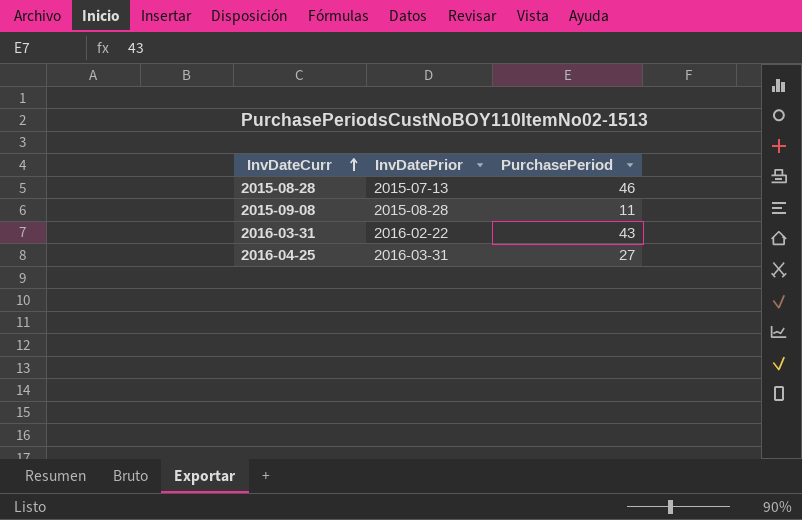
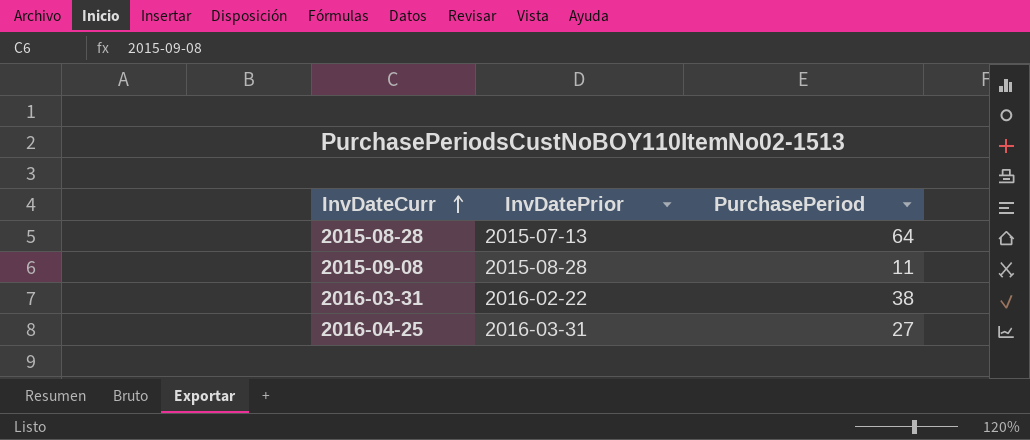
2015-08-28 | PurchasePeriod: 46 -> 64
2016-03-31 | PurchasePeriod: 43 -> 38

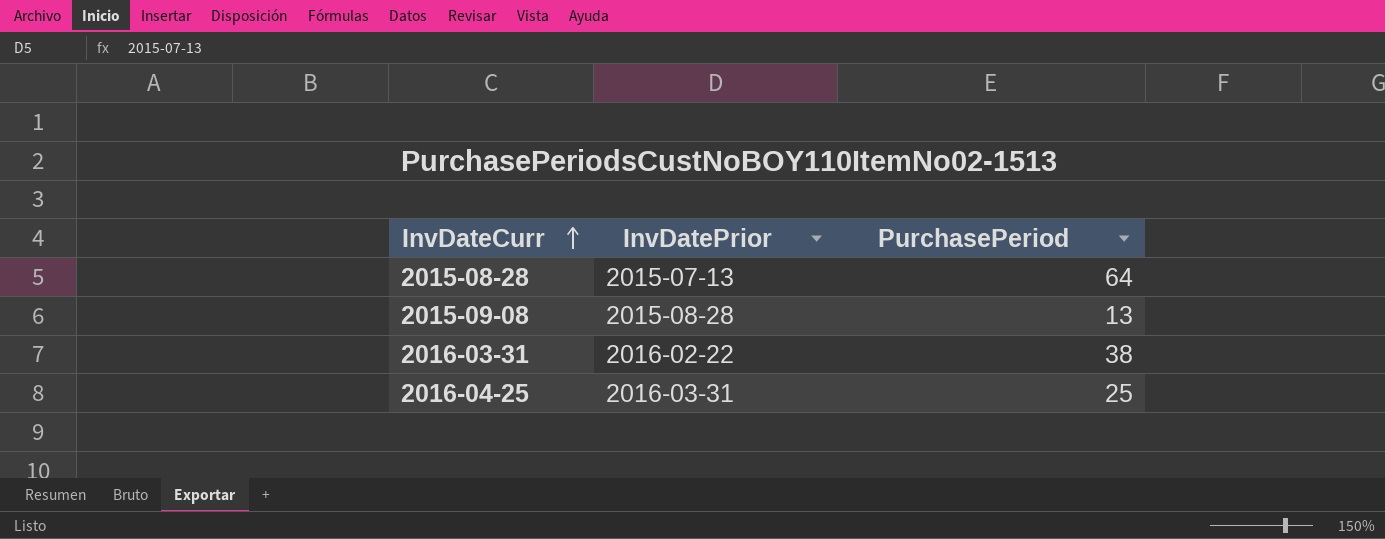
2015-09-08 | PurchasePeriod: 11 -> 13
2016-04-25 | PurchasePeriod: 27 -> 25

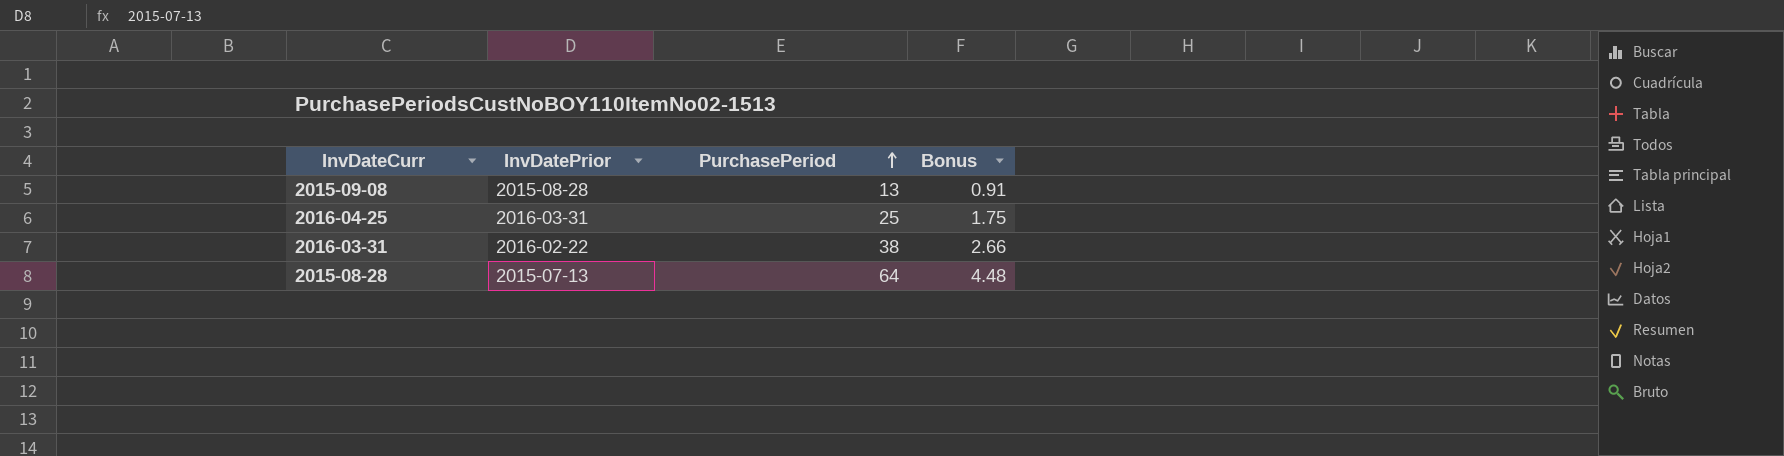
row order: InvDateCurr ascending -> PurchasePeriod ascending
column Bonus | formula: none -> [PurchasePeriod] * 0.07

